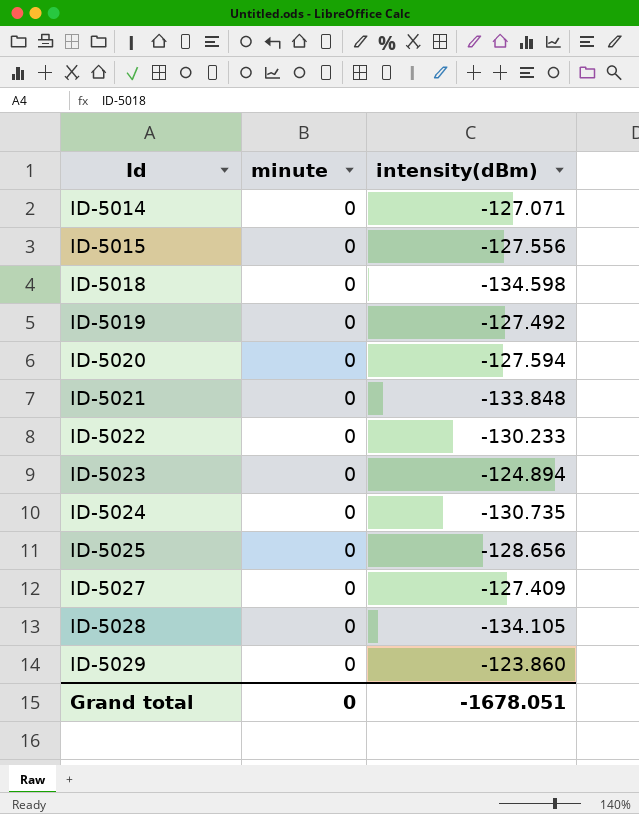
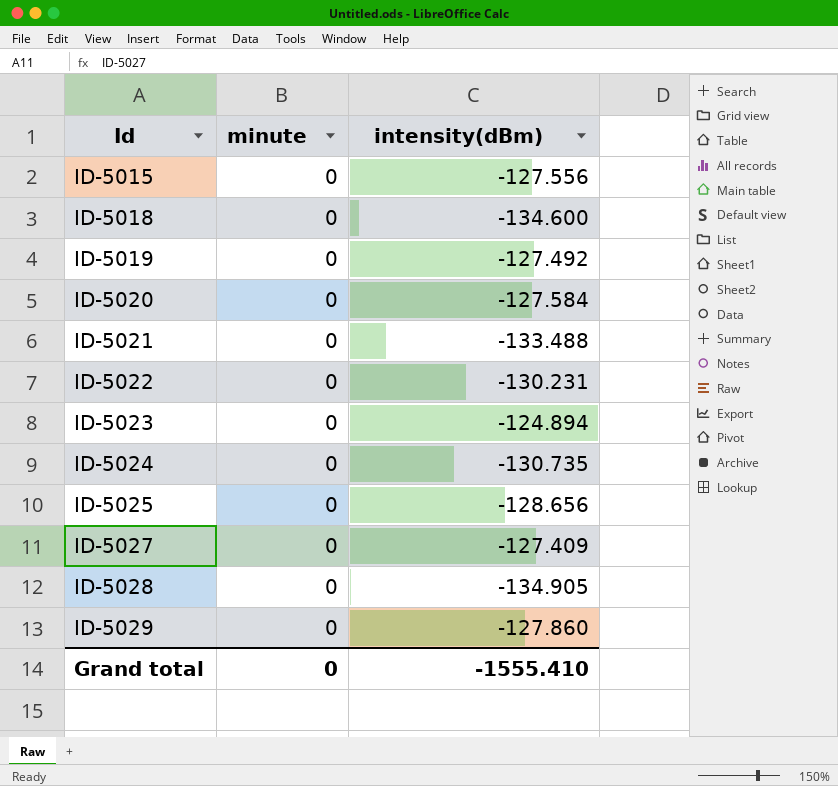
row ID-5014: 0 | -127.071 -> none
ID-5018 | intensity(dBm): -134.598 -> -134.600
ID-5020 | intensity(dBm): -127.594 -> -127.584
ID-5021 | intensity(dBm): -133.848 -> -133.488
ID-5022 | intensity(dBm): -130.233 -> -130.231
ID-5028 | intensity(dBm): -134.105 -> -134.905
ID-5029 | intensity(dBm): -123.860 -> -127.860
Grand total | intensity(dBm): -1678.051 -> -1555.410

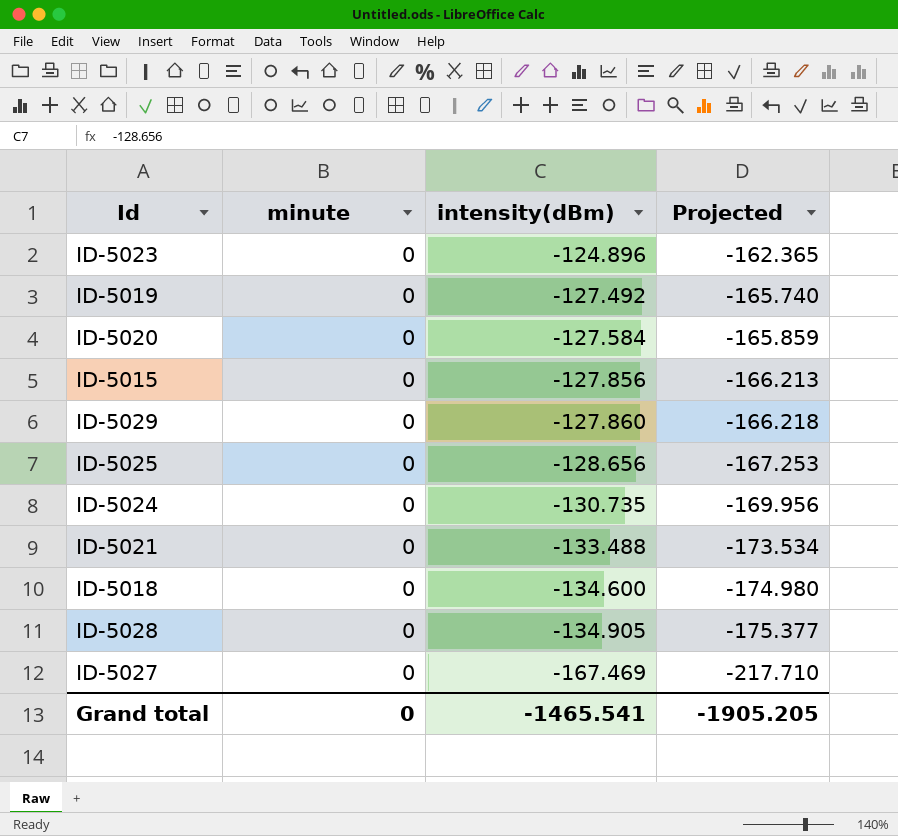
row order: Id ascending -> intensity(dBm) descending
column Projected | formula: none -> [intensity(dBm)] * 1.3
row ID-5022: 0 | -130.231 -> none
ID-5023 | intensity(dBm): -124.894 -> -124.896
ID-5015 | intensity(dBm): -127.556 -> -127.856
ID-5027 | intensity(dBm): -127.409 -> -167.469
Grand total | intensity(dBm): -1555.410 -> -1465.541

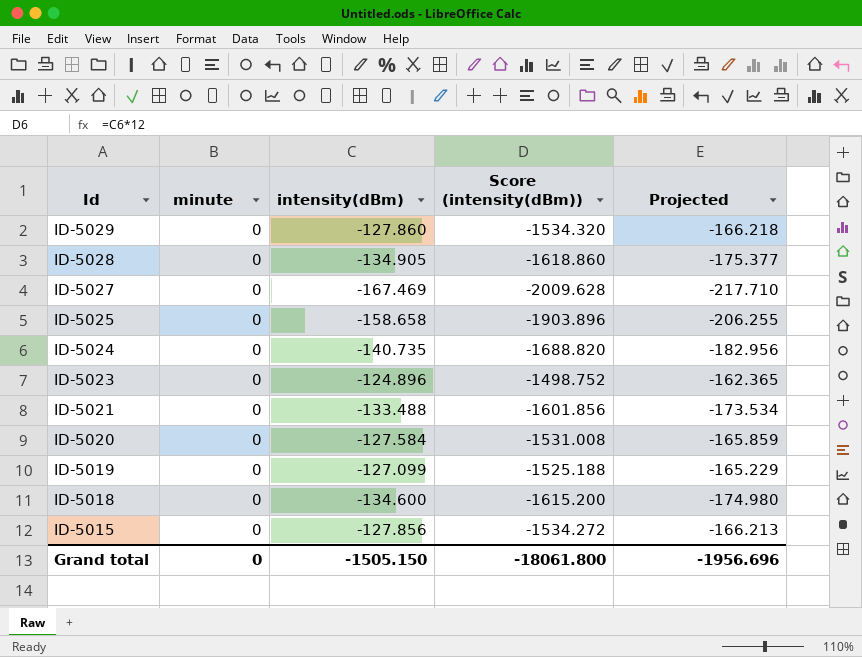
row order: intensity(dBm) descending -> Id descending
column Score (intensity(dBm)) | formula: none -> [intensity(dBm)] * 12
ID-5025 | intensity(dBm): -128.656 -> -158.658
ID-5025 | Projected: -167.253 -> -206.255
ID-5024 | intensity(dBm): -130.735 -> -140.735
ID-5024 | Projected: -169.956 -> -182.956
ID-5019 | intensity(dBm): -127.492 -> -127.099
ID-5019 | Projected: -165.740 -> -165.229
Grand total | intensity(dBm): -1465.541 -> -1505.150
Grand total | Projected: -1905.205 -> -1956.696

